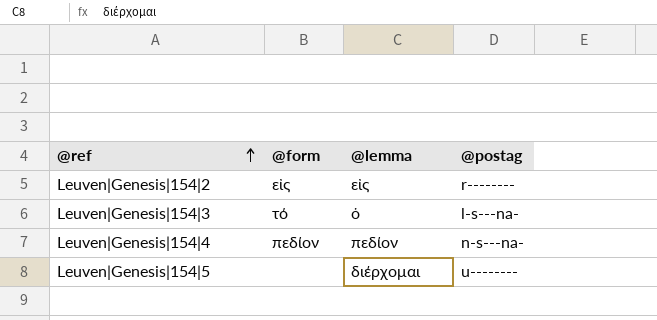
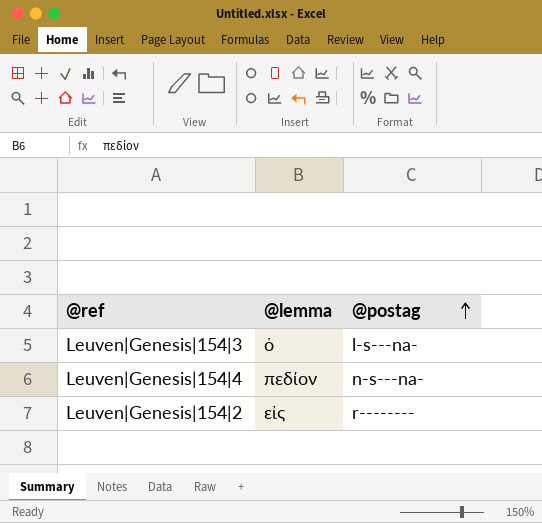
row order: @ref ascending -> @postag ascending
column @form | position: 2 -> none
row Leuven|Genesis|154|5: none | διέρχομαι | u-------- -> none

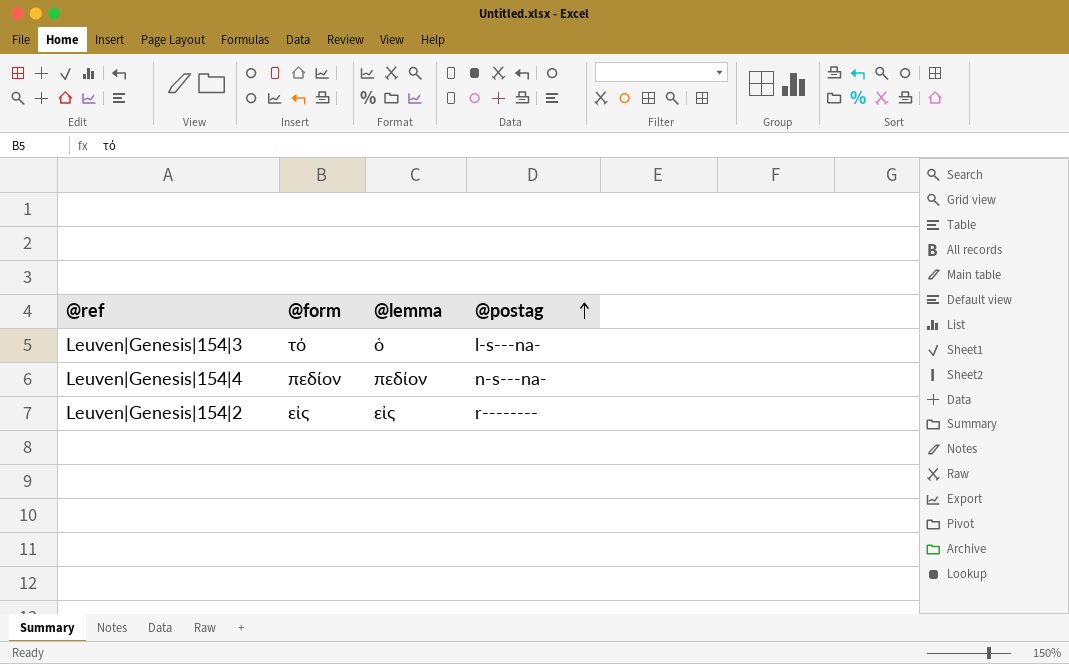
column @form | position: none -> 2

